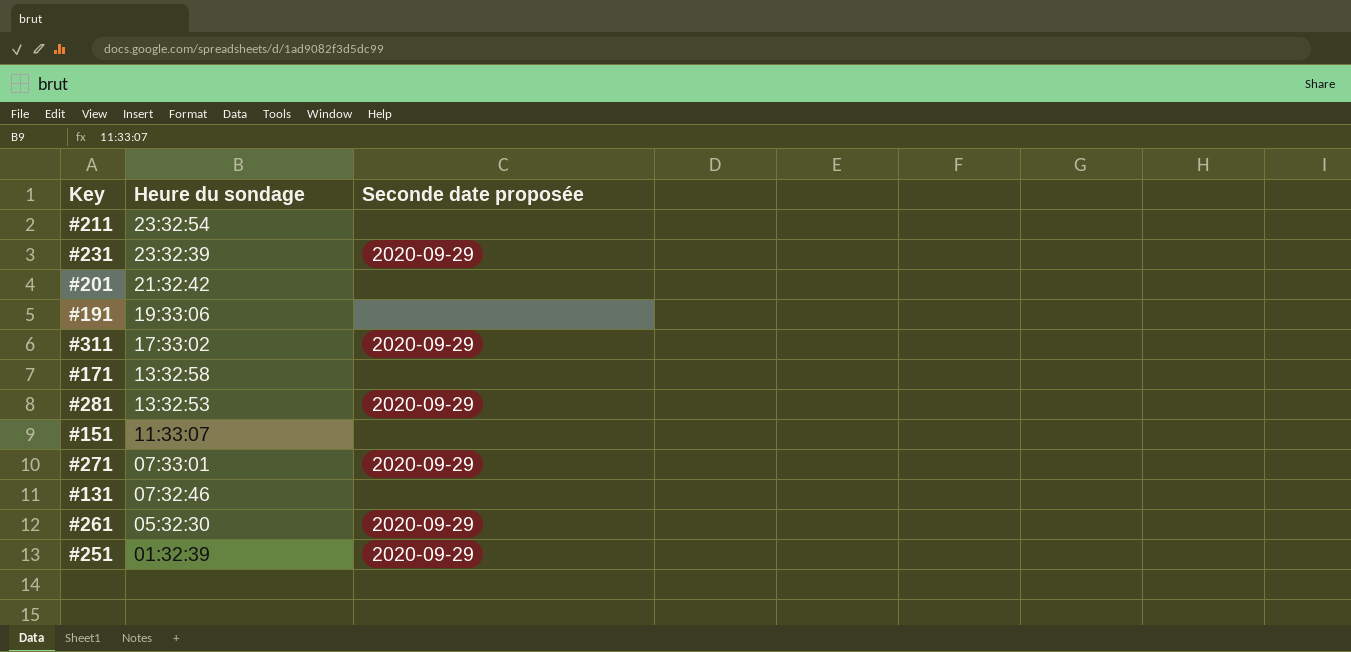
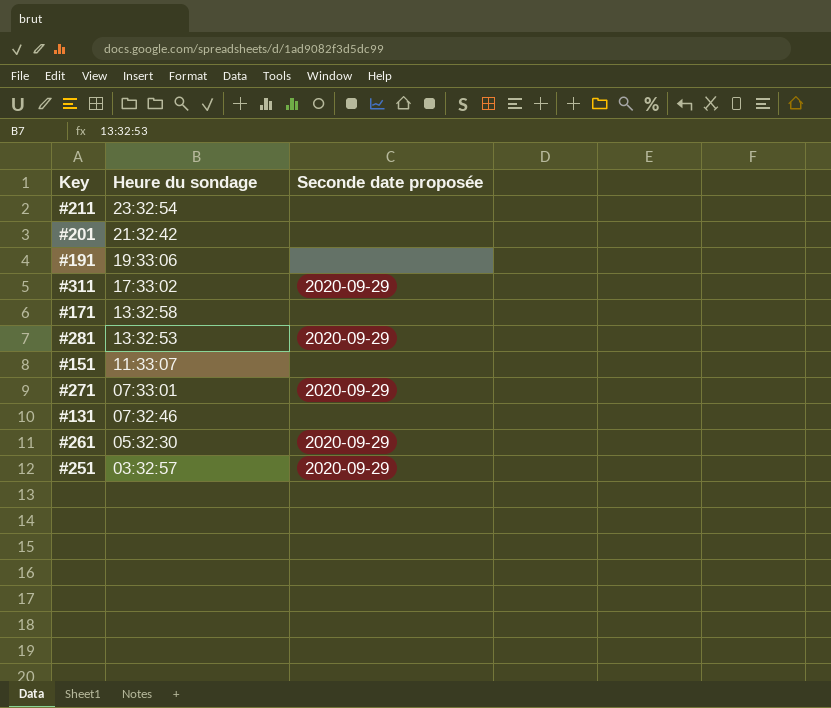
row #231: 23:32:39 | 2020-09-29 -> none
#251 | Heure du sondage: 01:32:39 -> 03:32:57

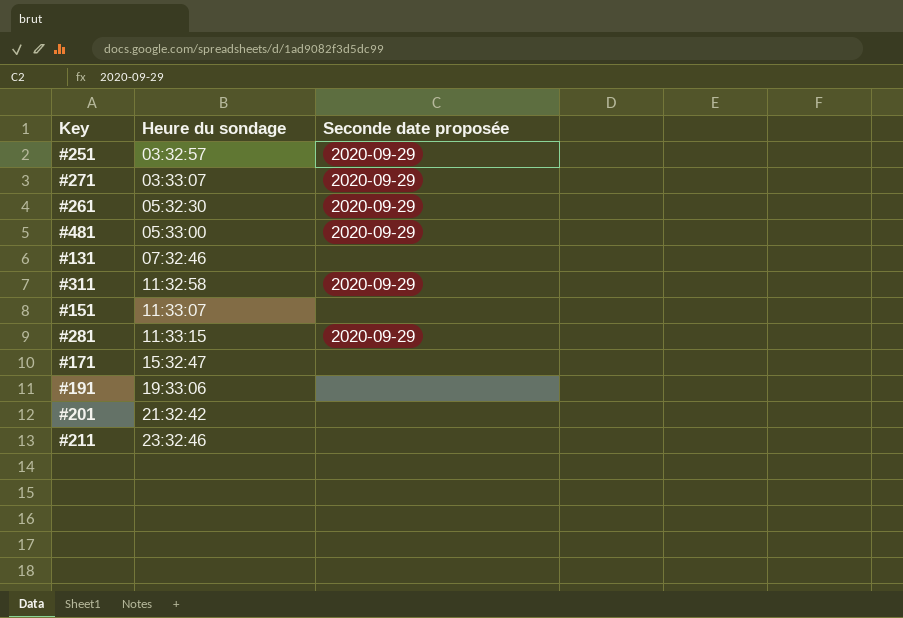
row order: Heure du sondage descending -> Heure du sondage ascending
#271 | Heure du sondage: 07:33:01 -> 03:33:07
row #481: none -> 05:33:00 | 2020-09-29
#311 | Heure du sondage: 17:33:02 -> 11:32:58
#281 | Heure du sondage: 13:32:53 -> 11:33:15
#171 | Heure du sondage: 13:32:58 -> 15:32:47
#211 | Heure du sondage: 23:32:54 -> 23:32:46

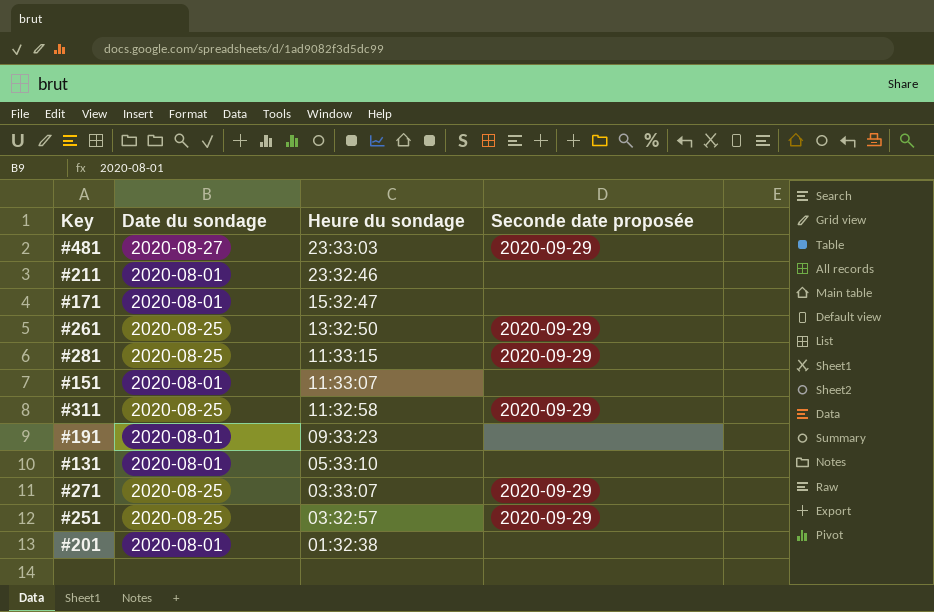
row order: Heure du sondage ascending -> Heure du sondage descending
column Date du sondage | position: none -> 2
#481 | Heure du sondage: 05:33:00 -> 23:33:03
#261 | Heure du sondage: 05:32:30 -> 13:32:50
#191 | Heure du sondage: 19:33:06 -> 09:33:23
#131 | Heure du sondage: 07:32:46 -> 05:33:10
#201 | Heure du sondage: 21:32:42 -> 01:32:38

